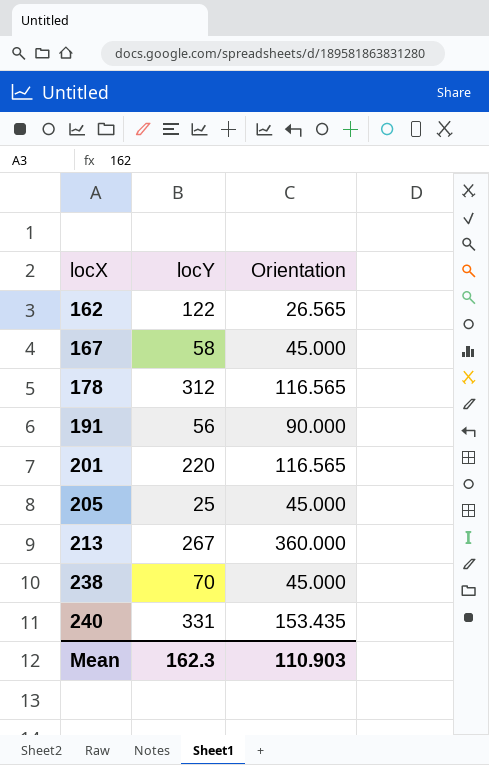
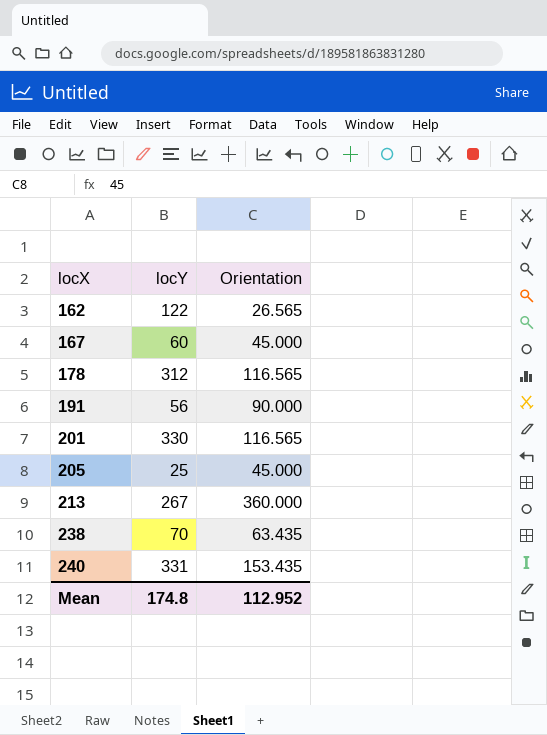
167 | locY: 58 -> 60
201 | locY: 220 -> 330
238 | Orientation: 45.000 -> 63.435
Mean | locY: 162.3 -> 174.8
Mean | Orientation: 110.903 -> 112.952

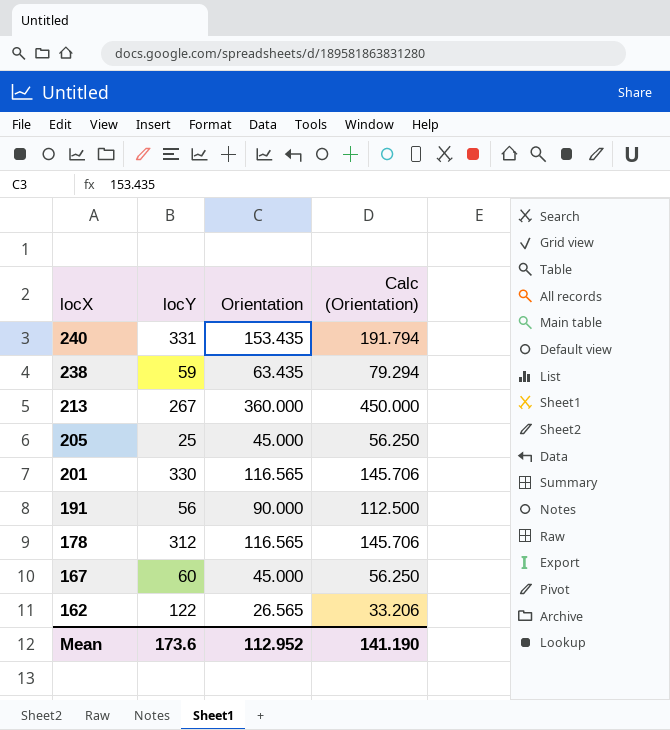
row order: locX ascending -> locX descending
column Calc (Orientation) | formula: none -> [Orientation] * 1.25
238 | locY: 70 -> 59
Mean | locY: 174.8 -> 173.6

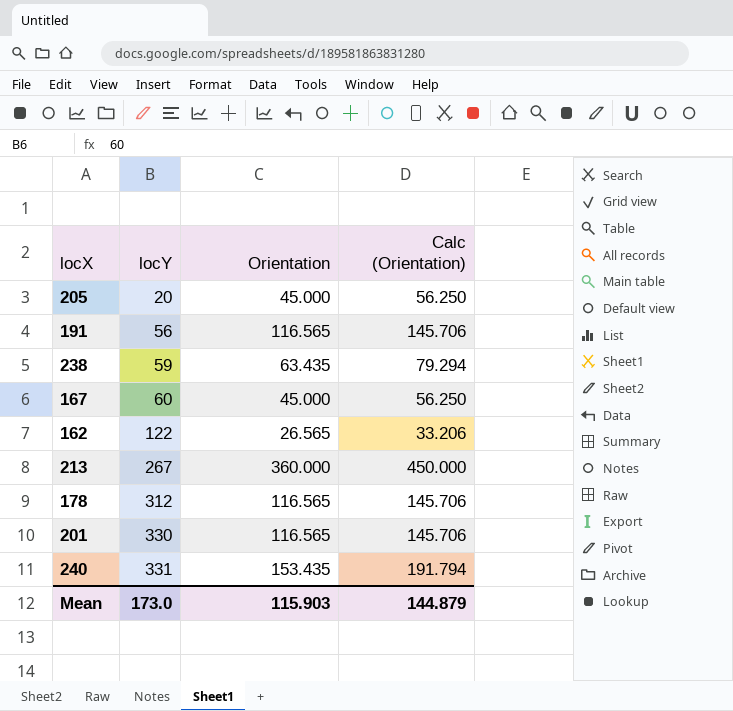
row order: locX descending -> locY ascending
205 | locY: 25 -> 20
191 | Orientation: 90.000 -> 116.565
191 | Calc (Orientation): 112.500 -> 145.706
Mean | locY: 173.6 -> 173.0
Mean | Orientation: 112.952 -> 115.903
Mean | Calc (Orientation): 141.190 -> 144.879

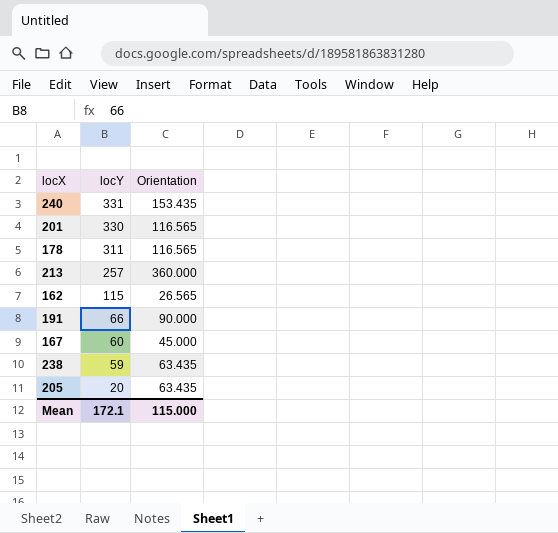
row order: locY ascending -> locY descending
column Calc (Orientation) | formula: [Orientation] * 1.25 -> none
178 | locY: 312 -> 311
213 | locY: 267 -> 257
162 | locY: 122 -> 115
191 | locY: 56 -> 66
191 | Orientation: 116.565 -> 90.000
205 | Orientation: 45.000 -> 63.435
Mean | locY: 173.0 -> 172.1
Mean | Orientation: 115.903 -> 115.000

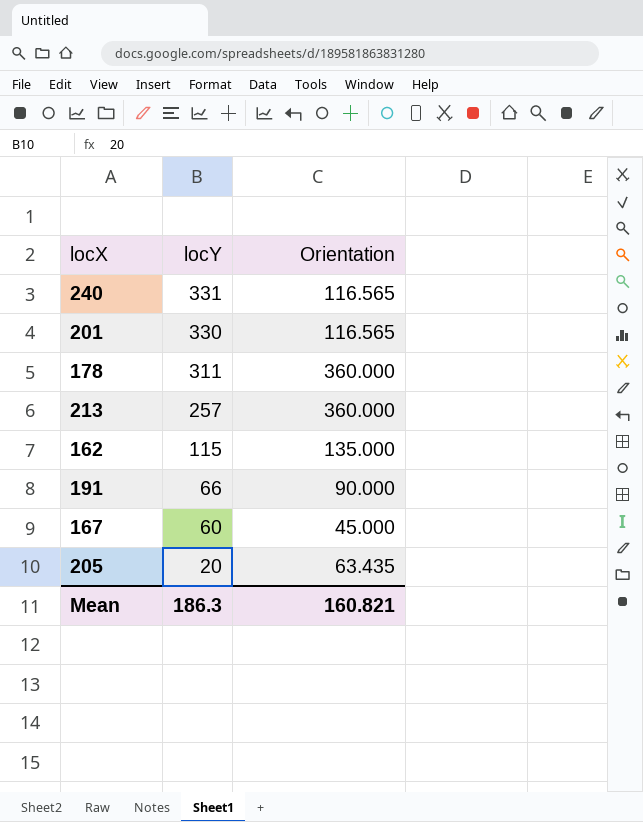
row 238: 59 | 63.435 -> none
240 | Orientation: 153.435 -> 116.565
178 | Orientation: 116.565 -> 360.000
162 | Orientation: 26.565 -> 135.000
Mean | locY: 172.1 -> 186.3
Mean | Orientation: 115.000 -> 160.821

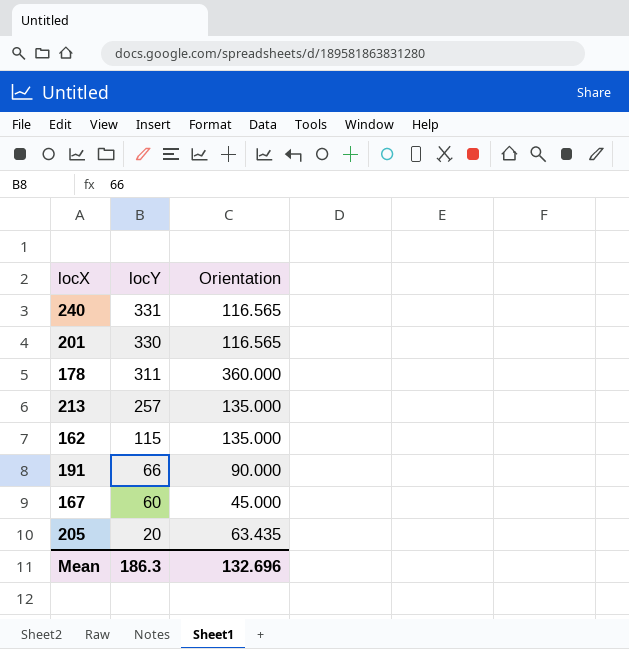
213 | Orientation: 360.000 -> 135.000
Mean | Orientation: 160.821 -> 132.696

